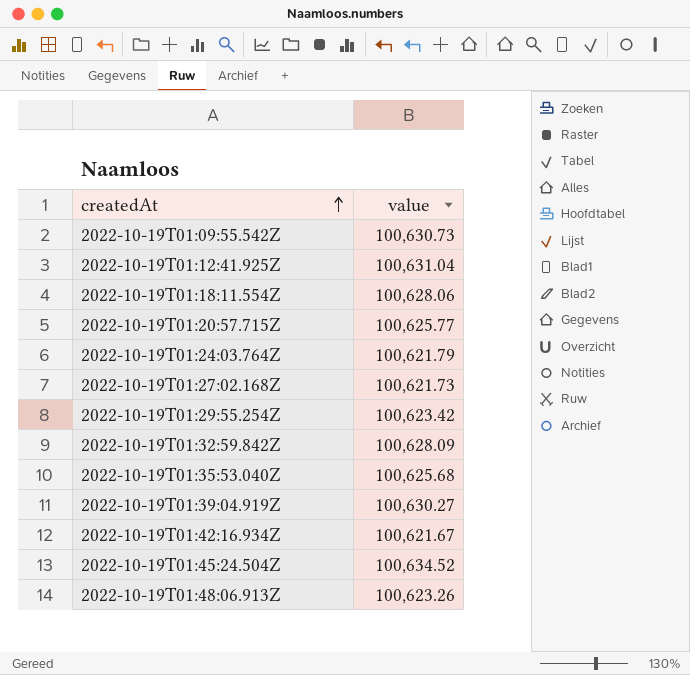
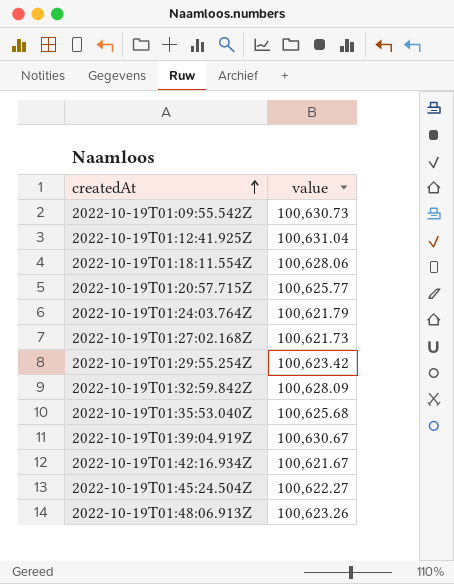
2022-10-19T01:39:04.919Z | value: 100,630.27 -> 100,630.67
2022-10-19T01:45:24.504Z | value: 100,634.52 -> 100,622.27

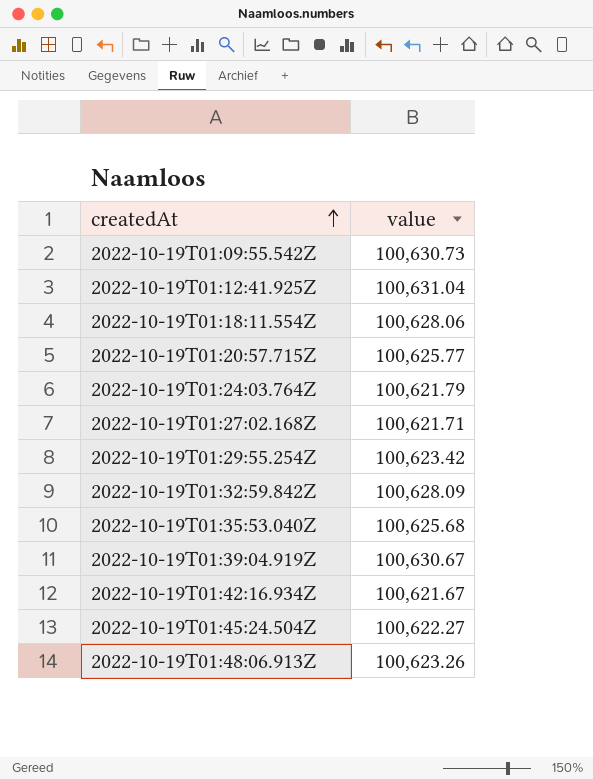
2022-10-19T01:27:02.168Z | value: 100,621.73 -> 100,621.71

